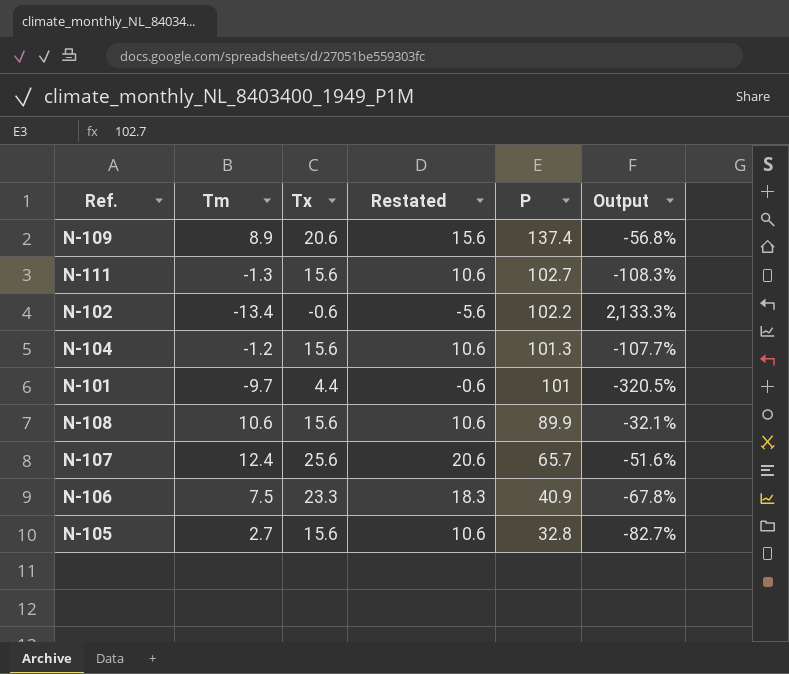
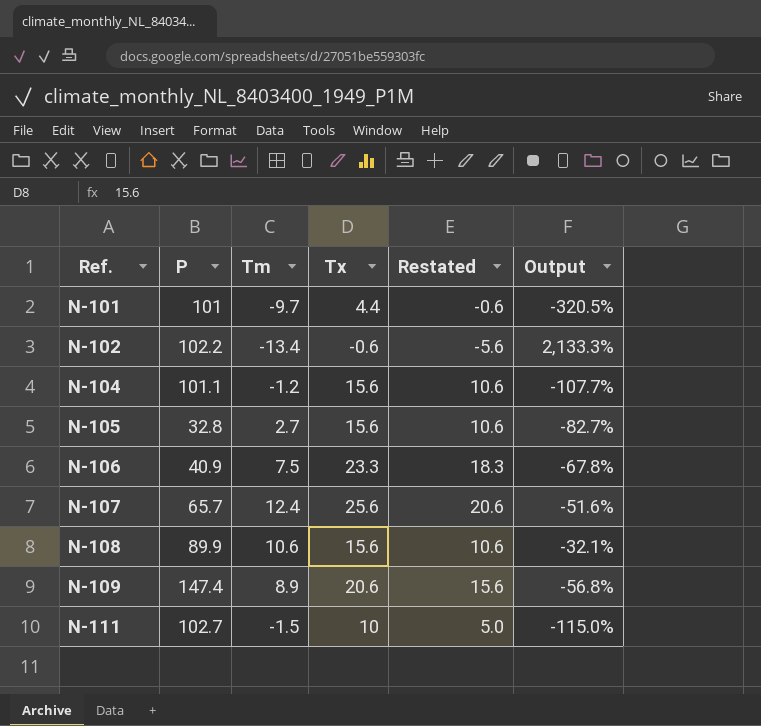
row order: P descending -> Ref. ascending
column P | position: 5 -> 2
N-104 | P: 101.3 -> 101.1
N-109 | P: 137.4 -> 147.4
N-111 | Tm: -1.3 -> -1.5
N-111 | Tx: 15.6 -> 10
N-111 | Restated: 10.6 -> 5.0
N-111 | Output: -108.3% -> -115.0%

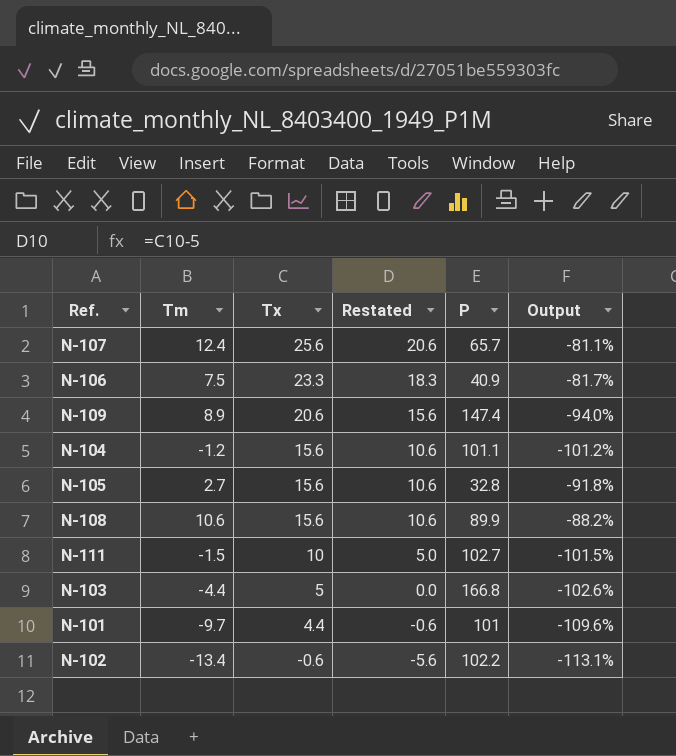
row order: Ref. ascending -> Tx descending
column P | position: 2 -> 5
column Output | formula: ([Tm] - [Tx]) / [Tx] -> ([Tm] - [P]) / [P]
row N-103: none -> -4.4 | 5 | 0.0 | 166.8 | -102.6%

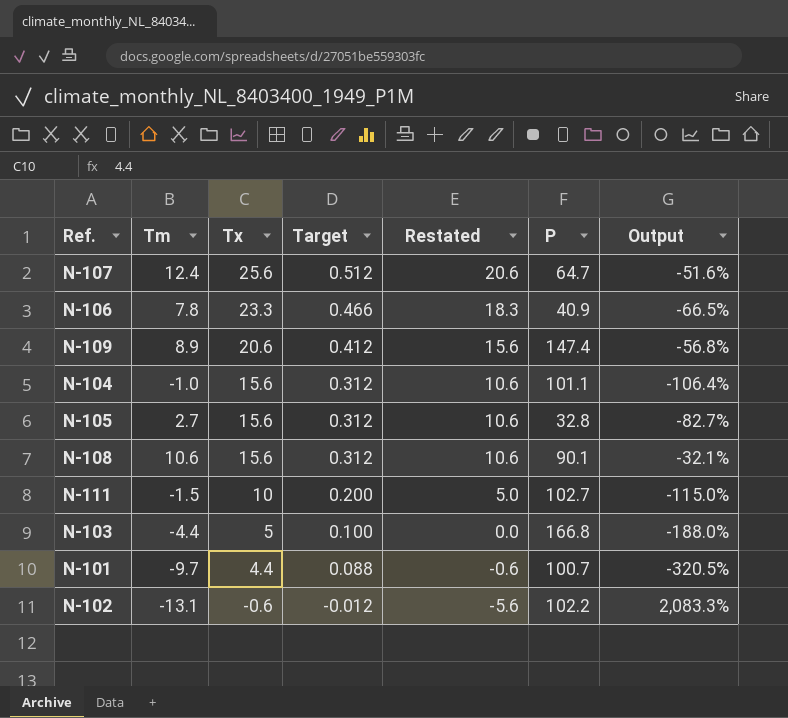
column Target | formula: none -> [Tx] * 0.02
column Output | formula: ([Tm] - [P]) / [P] -> ([Tm] - [Tx]) / [Tx]
N-107 | P: 65.7 -> 64.7
N-106 | Tm: 7.5 -> 7.8
N-104 | Tm: -1.2 -> -1.0
N-108 | P: 89.9 -> 90.1
N-101 | P: 101 -> 100.7
N-102 | Tm: -13.4 -> -13.1

